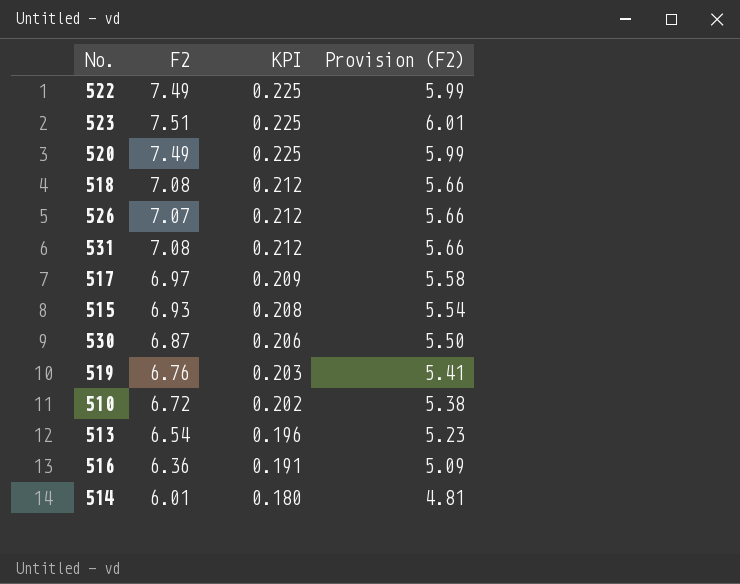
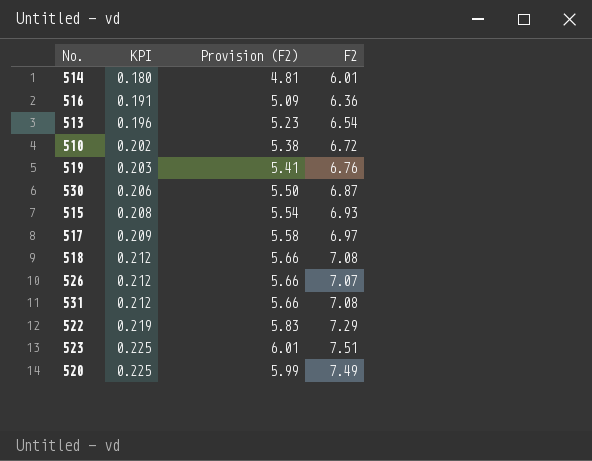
row order: KPI descending -> KPI ascending
column F2 | position: 2 -> 4
522 | KPI: 0.225 -> 0.219
522 | Provision (F2): 5.99 -> 5.83
522 | F2: 7.49 -> 7.29

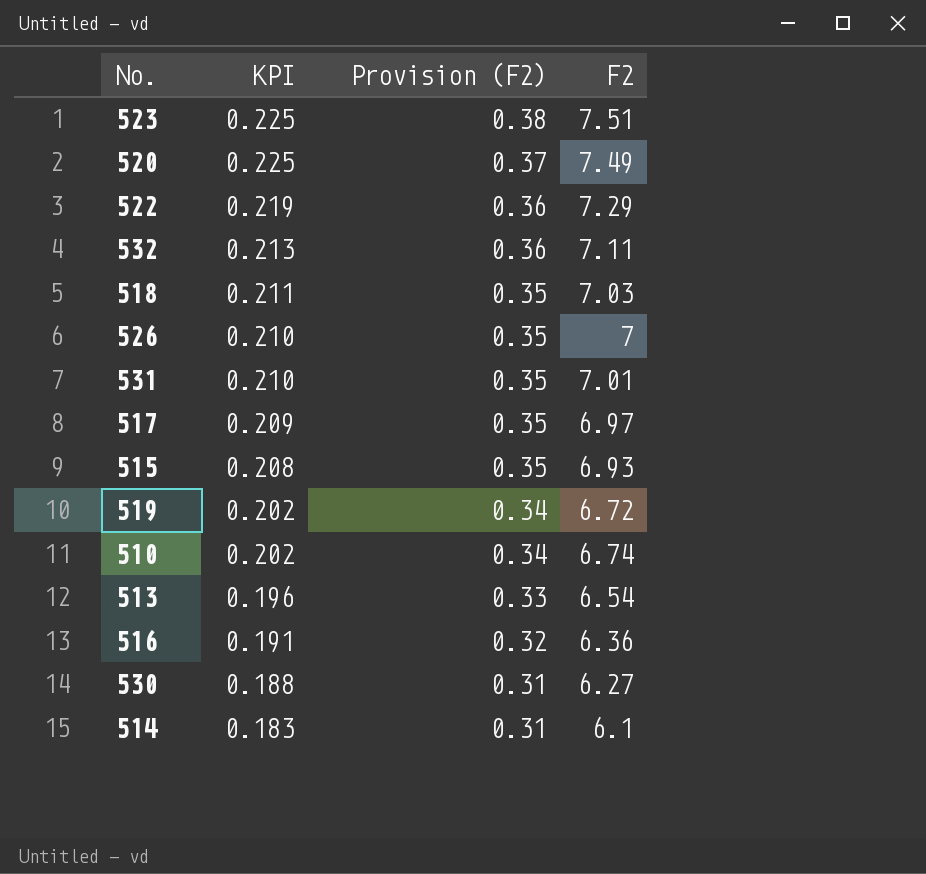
row order: KPI ascending -> KPI descending
column Provision (F2) | formula: [F2] * 0.8 -> [F2] * 0.05
row 532: none -> 0.213 | 0.36 | 7.11
518 | KPI: 0.212 -> 0.211
518 | F2: 7.08 -> 7.03
526 | KPI: 0.212 -> 0.210
526 | F2: 7.07 -> 7
531 | KPI: 0.212 -> 0.210
531 | F2: 7.08 -> 7.01
519 | KPI: 0.203 -> 0.202
519 | F2: 6.76 -> 6.72
510 | F2: 6.72 -> 6.74
530 | KPI: 0.206 -> 0.188
530 | F2: 6.87 -> 6.27
514 | KPI: 0.180 -> 0.183
514 | F2: 6.01 -> 6.1

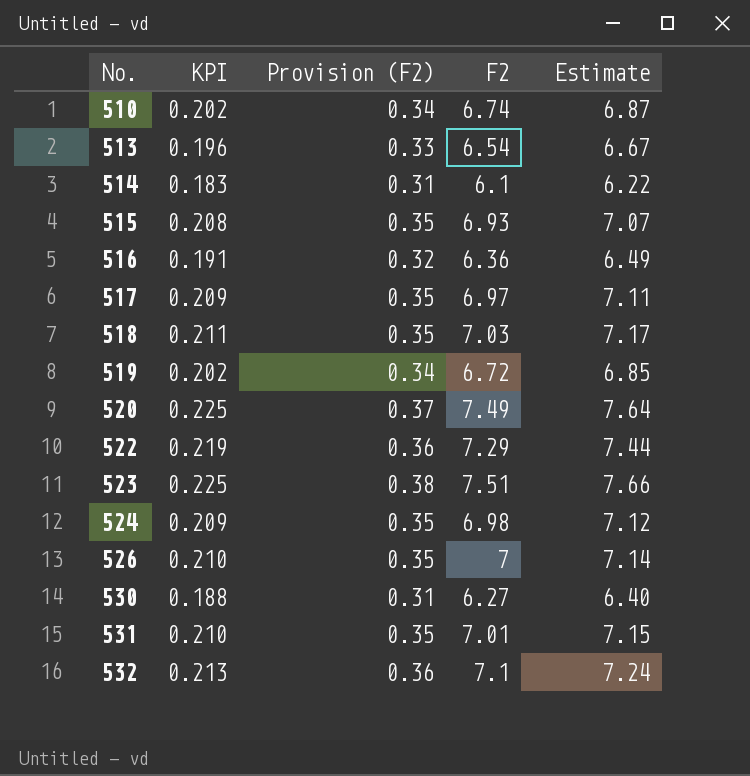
row order: KPI descending -> No. ascending
column Estimate | formula: none -> [F2] * 1.02
row 524: none -> 0.209 | 0.35 | 6.98 | 7.12
532 | F2: 7.11 -> 7.1

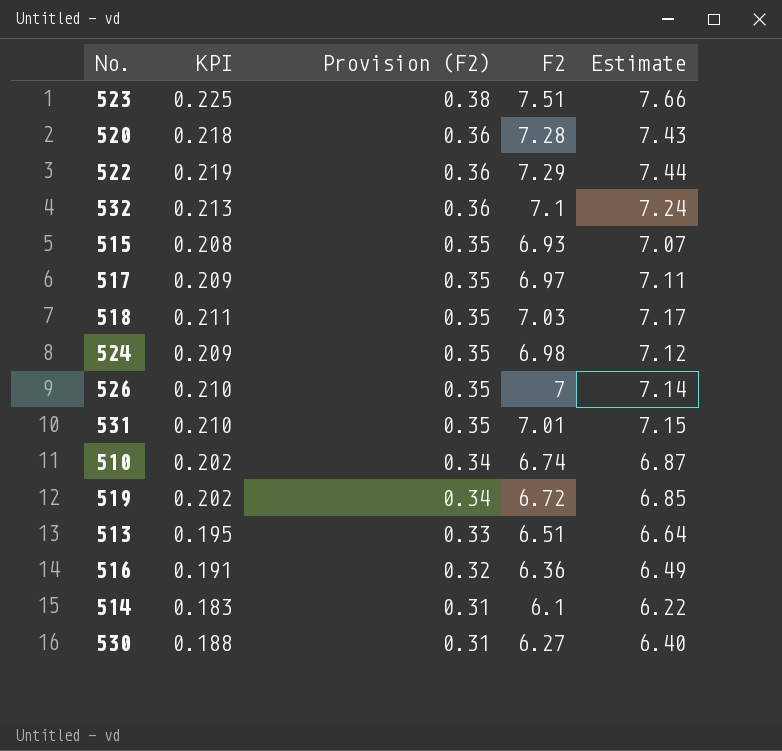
row order: No. ascending -> Provision (F2) descending
520 | KPI: 0.225 -> 0.218
520 | Provision (F2): 0.37 -> 0.36
520 | F2: 7.49 -> 7.28
520 | Estimate: 7.64 -> 7.43
513 | KPI: 0.196 -> 0.195
513 | F2: 6.54 -> 6.51
513 | Estimate: 6.67 -> 6.64

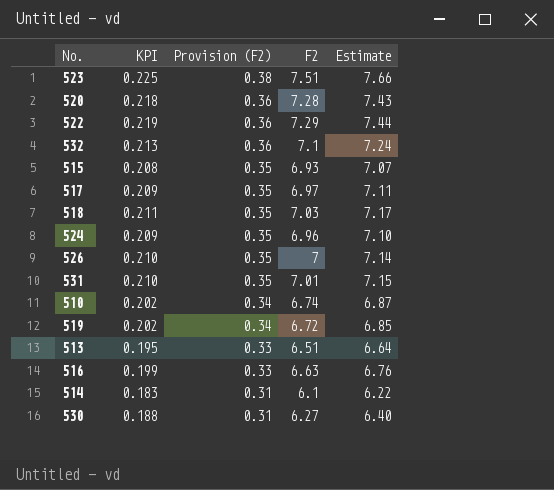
524 | F2: 6.98 -> 6.96
524 | Estimate: 7.12 -> 7.10
516 | KPI: 0.191 -> 0.199
516 | Provision (F2): 0.32 -> 0.33
516 | F2: 6.36 -> 6.63
516 | Estimate: 6.49 -> 6.76

